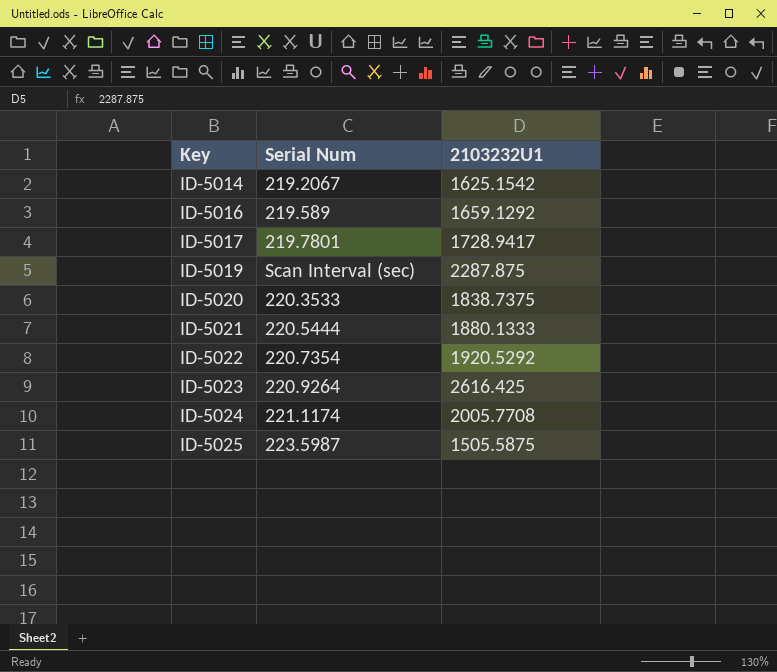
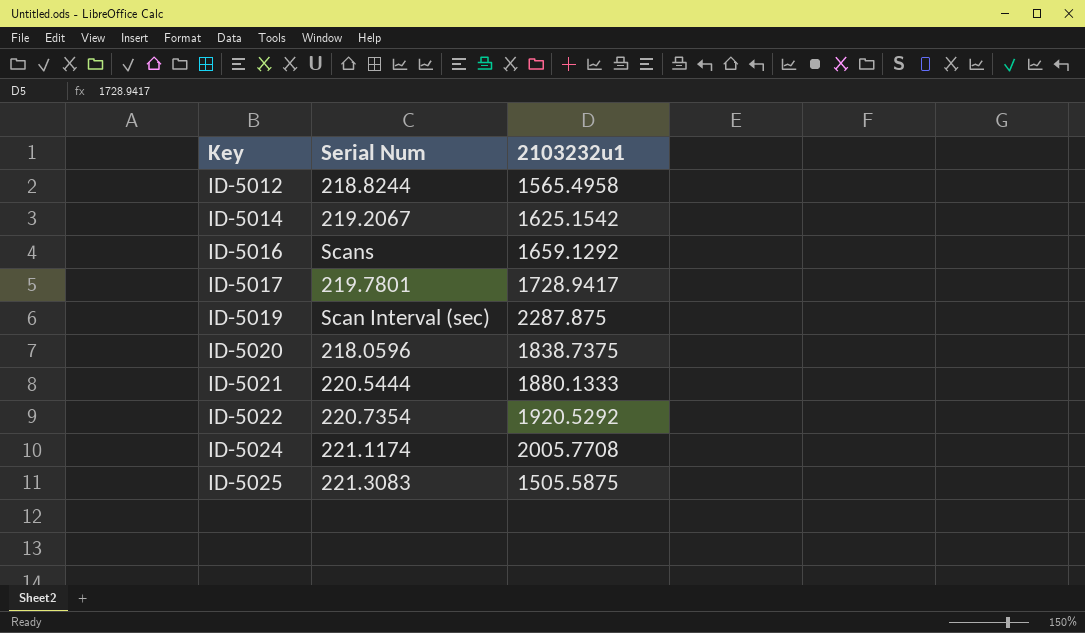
column name: 2103232U1 -> 2103232u1
row ID-5023: 220.9264 | 2616.425 -> none
row ID-5012: none -> 218.8244 | 1565.4958
ID-5016 | Serial Num: 219.589 -> Scans
ID-5020 | Serial Num: 220.3533 -> 218.0596
ID-5025 | Serial Num: 223.5987 -> 221.3083

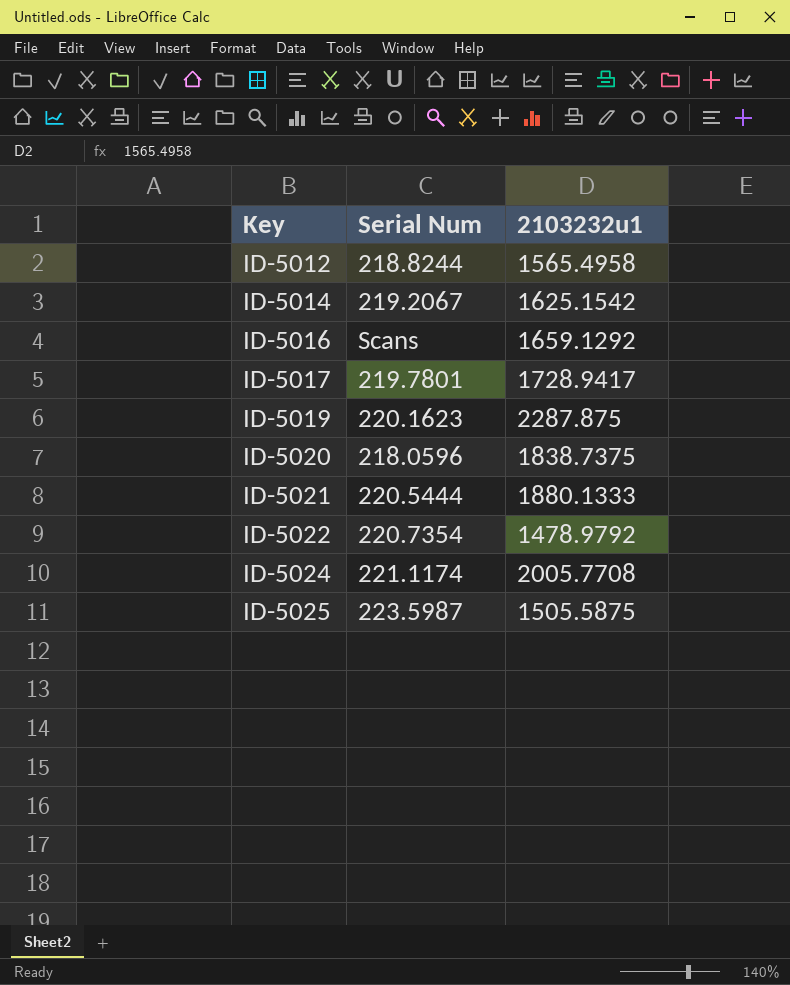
ID-5019 | Serial Num: Scan Interval (sec) -> 220.1623
ID-5022 | 2103232u1: 1920.5292 -> 1478.9792
ID-5025 | Serial Num: 221.3083 -> 223.5987

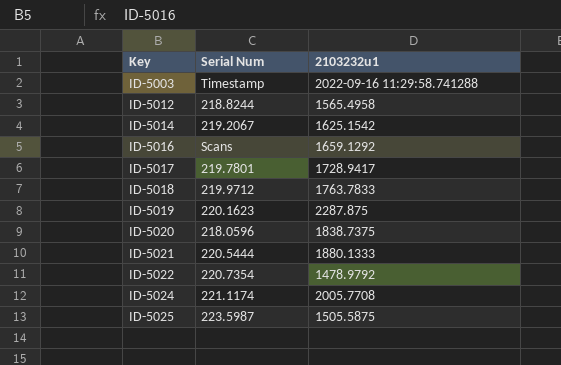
row ID-5003: none -> Timestamp | 2022-09-16 11:29:58.741288
row ID-5018: none -> 219.9712 | 1763.7833

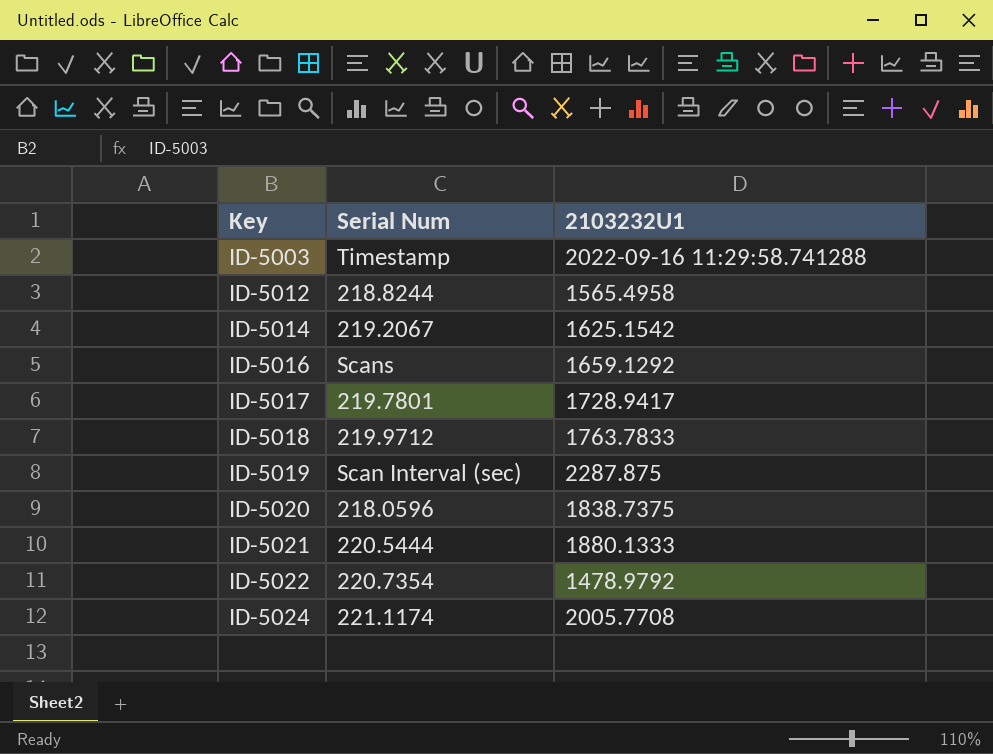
column name: 2103232u1 -> 2103232U1
row ID-5025: 223.5987 | 1505.5875 -> none
ID-5019 | Serial Num: 220.1623 -> Scan Interval (sec)

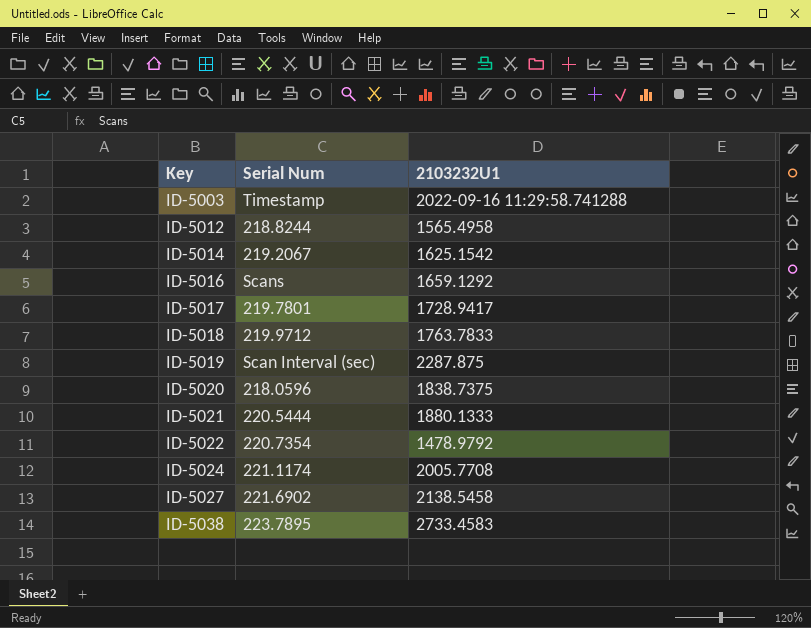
row ID-5027: none -> 221.6902 | 2138.5458
row ID-5038: none -> 223.7895 | 2733.4583

